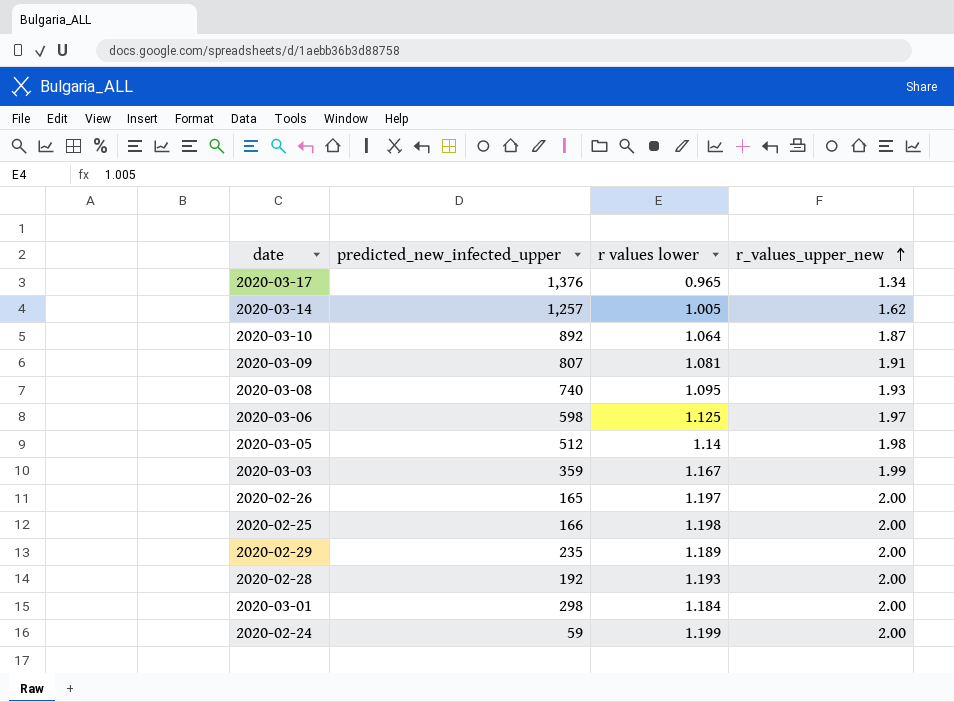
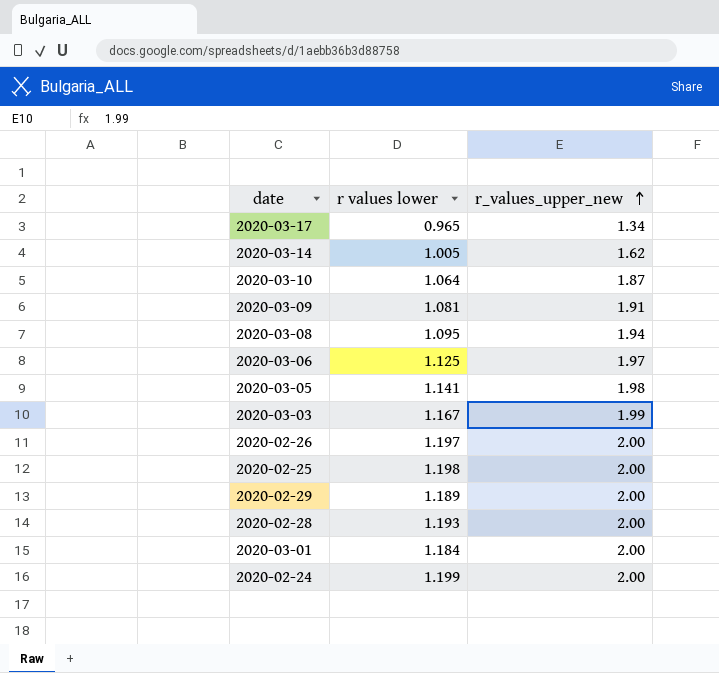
column predicted_new_infected_upper | position: 2 -> none
2020-03-08 | r_values_upper_new: 1.93 -> 1.94
2020-03-05 | r values lower: 1.14 -> 1.141

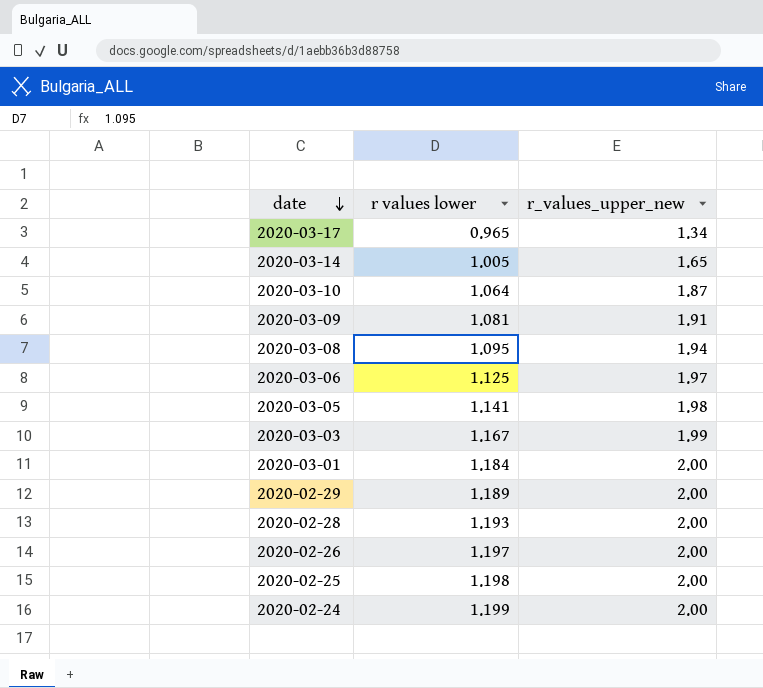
row order: r_values_upper_new ascending -> date descending
2020-03-14 | r_values_upper_new: 1.62 -> 1.65

